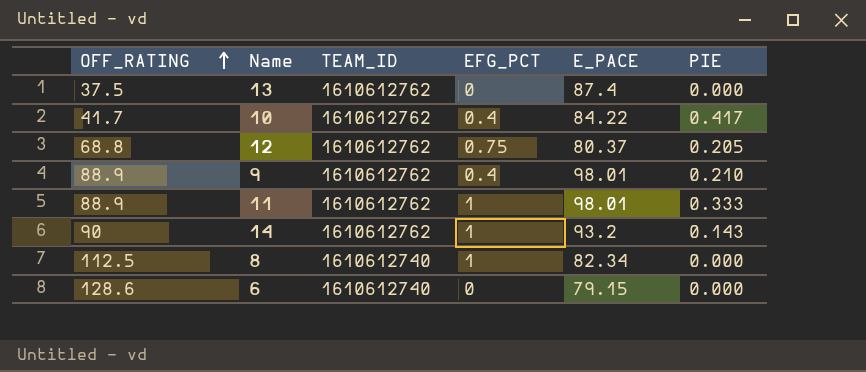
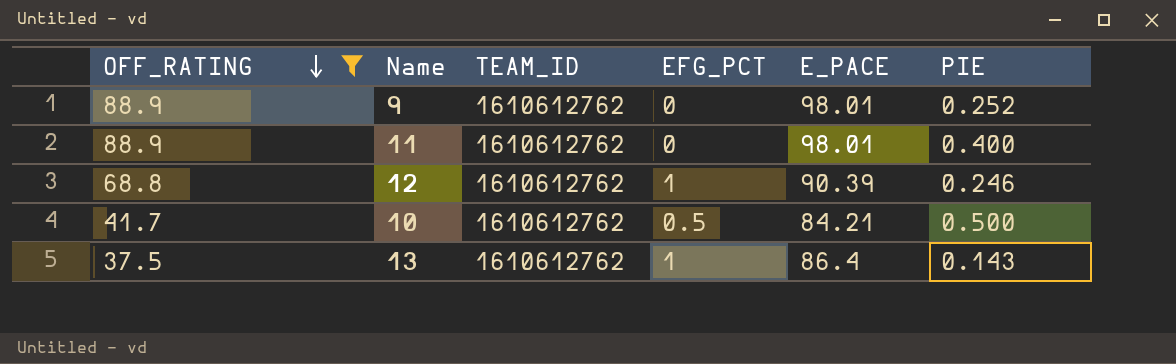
filter: none -> OFF_RATING <= 88.9
row order: OFF_RATING ascending -> OFF_RATING descending
9 | EFG_PCT: 0.4 -> 0
9 | PIE: 0.210 -> 0.252
11 | EFG_PCT: 1 -> 0
11 | PIE: 0.333 -> 0.400
12 | EFG_PCT: 0.75 -> 1
12 | E_PACE: 80.37 -> 90.39
12 | PIE: 0.205 -> 0.246
10 | EFG_PCT: 0.4 -> 0.5
10 | E_PACE: 84.22 -> 84.21
10 | PIE: 0.417 -> 0.500
13 | EFG_PCT: 0 -> 1
13 | E_PACE: 87.4 -> 86.4
13 | PIE: 0.000 -> 0.143

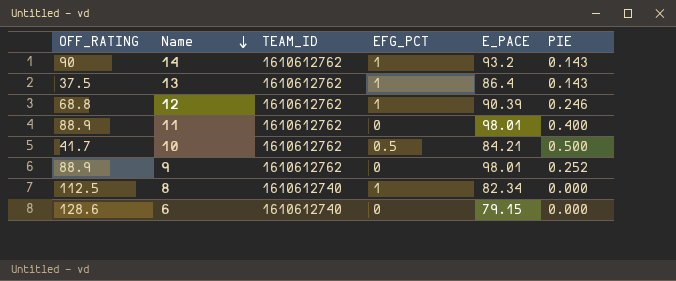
filter: OFF_RATING <= 88.9 -> none
row order: OFF_RATING descending -> Name descending

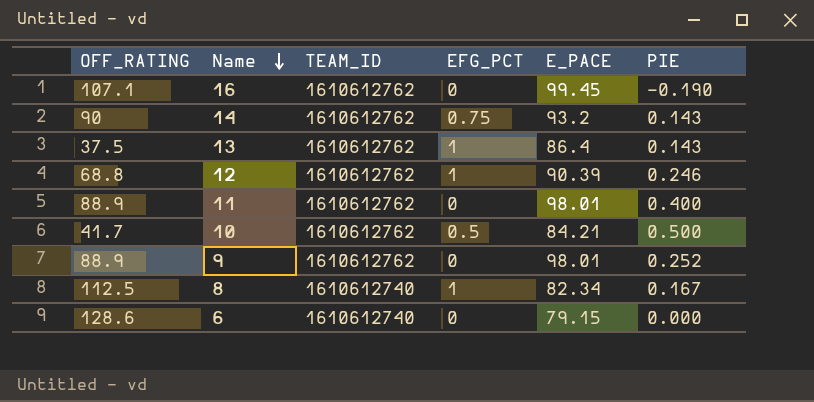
row 16: none -> 107.1 | 1610612762 | 0 | 99.45 | -0.190
14 | EFG_PCT: 1 -> 0.75
8 | PIE: 0.000 -> 0.167

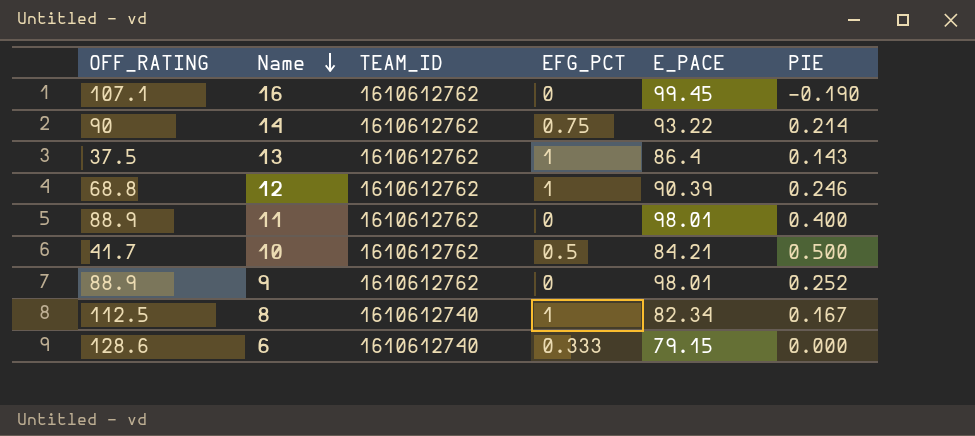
14 | E_PACE: 93.2 -> 93.22
14 | PIE: 0.143 -> 0.214
6 | EFG_PCT: 0 -> 0.333

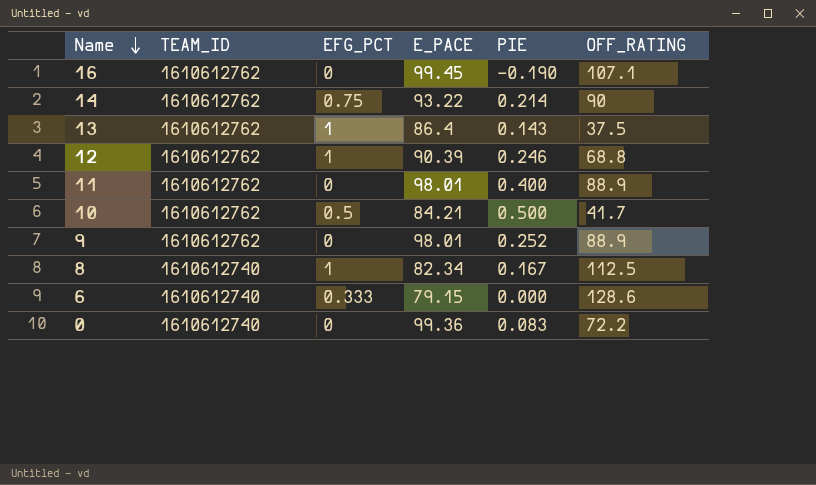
column OFF_RATING | position: 1 -> 6
row 0: none -> 1610612740 | 0 | 99.36 | 0.083 | 72.2

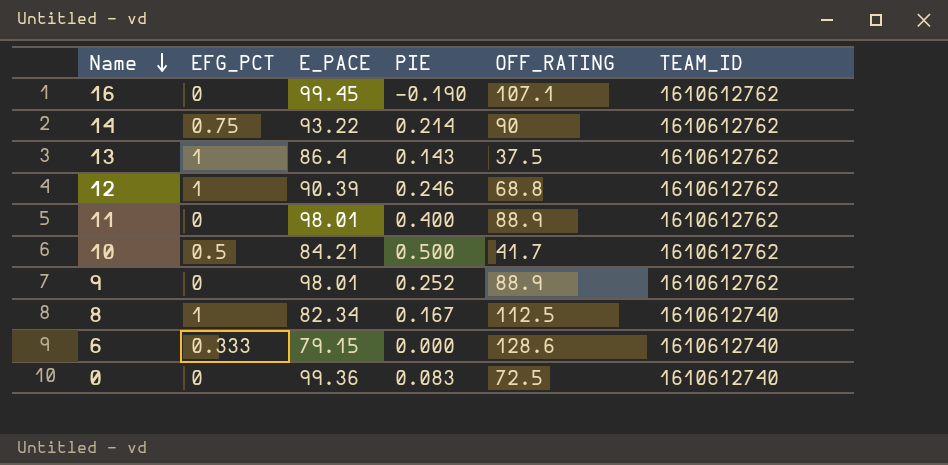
column TEAM_ID | position: 2 -> 6
0 | OFF_RATING: 72.2 -> 72.5

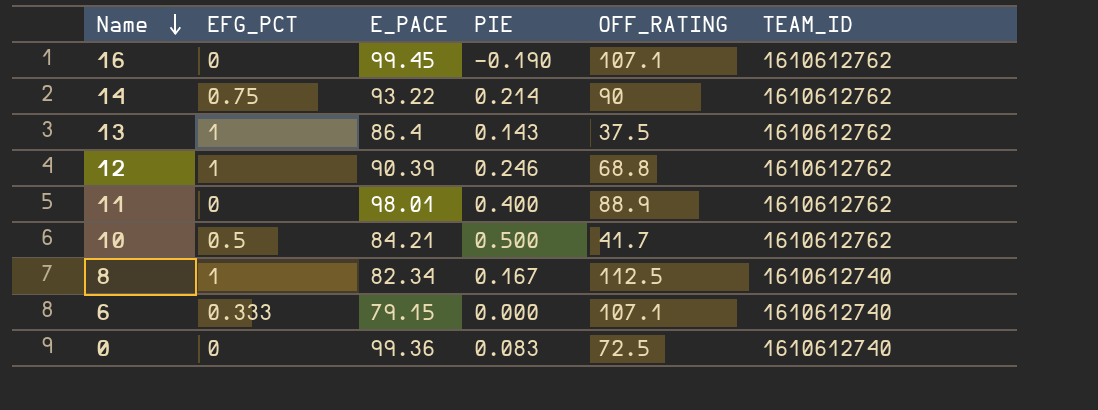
row 9: 0 | 98.01 | 0.252 | 88.9 | 1610612762 -> none
6 | OFF_RATING: 128.6 -> 107.1

